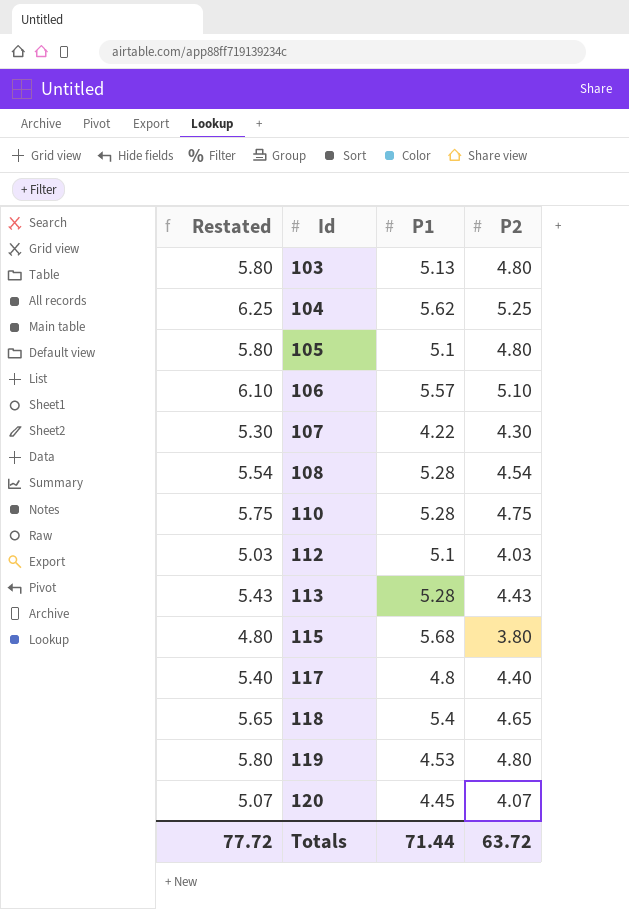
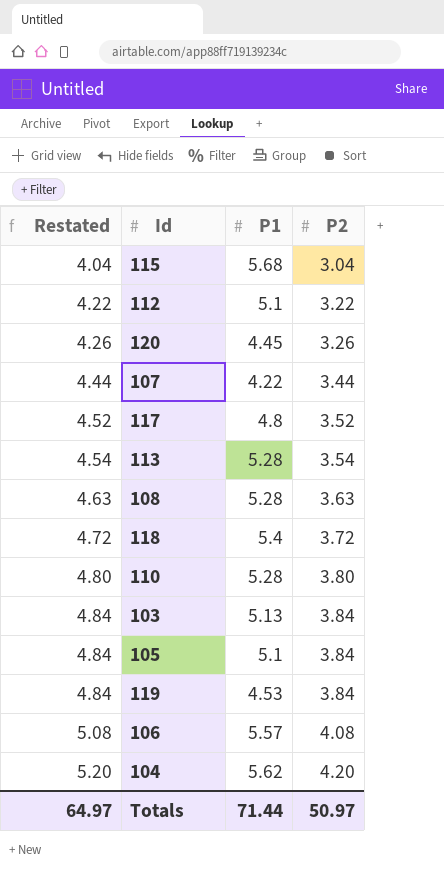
row order: Id ascending -> Restated ascending
115 | Restated: 4.80 -> 4.04
115 | P2: 3.80 -> 3.04
112 | Restated: 5.03 -> 4.22
112 | P2: 4.03 -> 3.22
120 | Restated: 5.07 -> 4.26
120 | P2: 4.07 -> 3.26
107 | Restated: 5.30 -> 4.44
107 | P2: 4.30 -> 3.44
117 | Restated: 5.40 -> 4.52
117 | P2: 4.40 -> 3.52
113 | Restated: 5.43 -> 4.54
113 | P2: 4.43 -> 3.54
108 | Restated: 5.54 -> 4.63
108 | P2: 4.54 -> 3.63
118 | Restated: 5.65 -> 4.72
118 | P2: 4.65 -> 3.72
110 | Restated: 5.75 -> 4.80
110 | P2: 4.75 -> 3.80
103 | Restated: 5.80 -> 4.84
103 | P2: 4.80 -> 3.84
105 | Restated: 5.80 -> 4.84
105 | P2: 4.80 -> 3.84
119 | Restated: 5.80 -> 4.84
119 | P2: 4.80 -> 3.84
106 | Restated: 6.10 -> 5.08
106 | P2: 5.10 -> 4.08
104 | Restated: 6.25 -> 5.20
104 | P2: 5.25 -> 4.20
Totals | Restated: 77.72 -> 64.97
Totals | P2: 63.72 -> 50.97

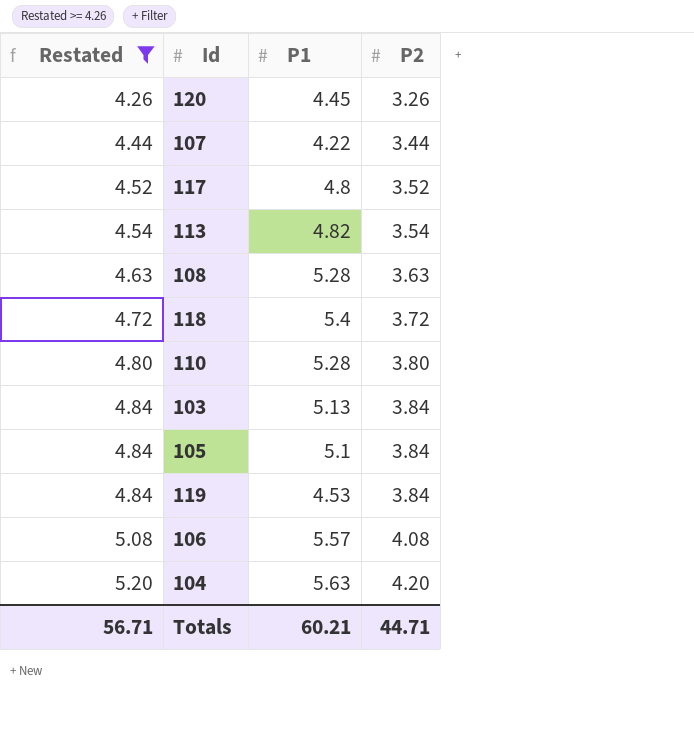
filter: none -> Restated >= 4.26
113 | P1: 5.28 -> 4.82
104 | P1: 5.62 -> 5.63
Totals | Restated: 64.97 -> 56.71
Totals | P1: 71.44 -> 60.21
Totals | P2: 50.97 -> 44.71

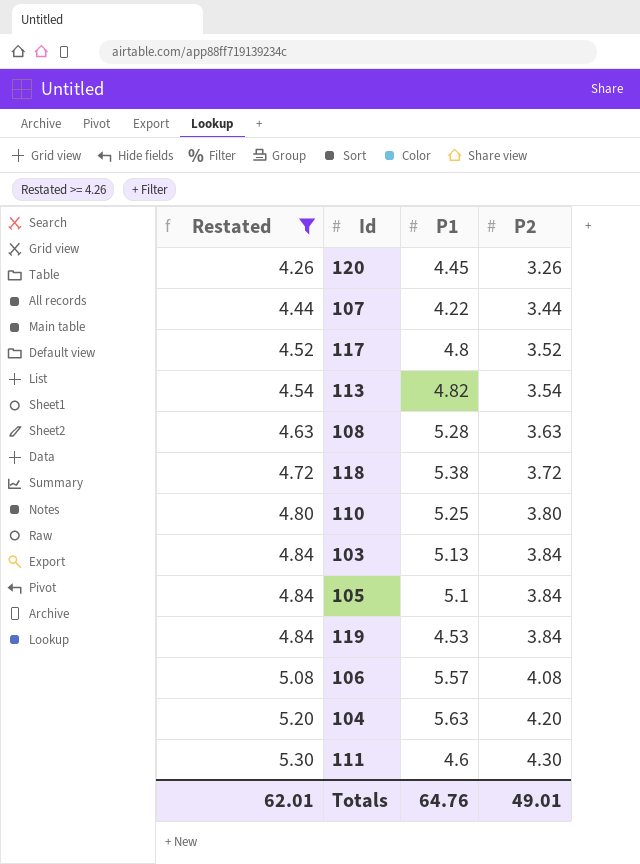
118 | P1: 5.4 -> 5.38
110 | P1: 5.28 -> 5.25
row 111: none -> 5.30 | 4.6 | 4.30
Totals | Restated: 56.71 -> 62.01
Totals | P1: 60.21 -> 64.76
Totals | P2: 44.71 -> 49.01

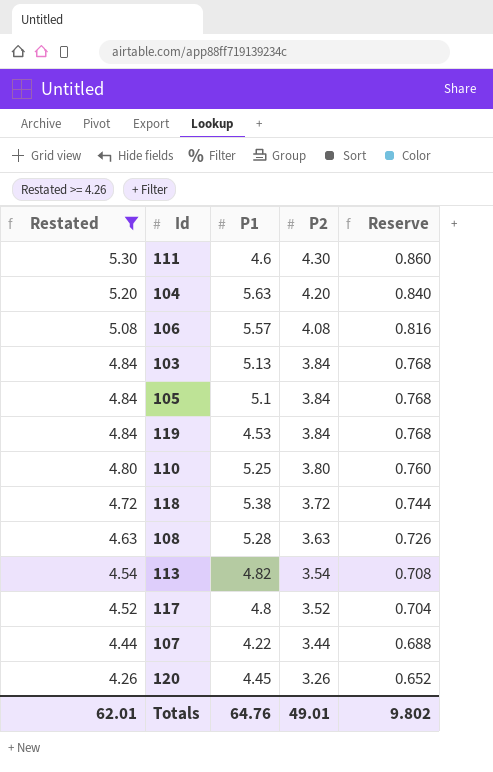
row order: Restated ascending -> Restated descending
column Reserve | formula: none -> [P2] * 0.2

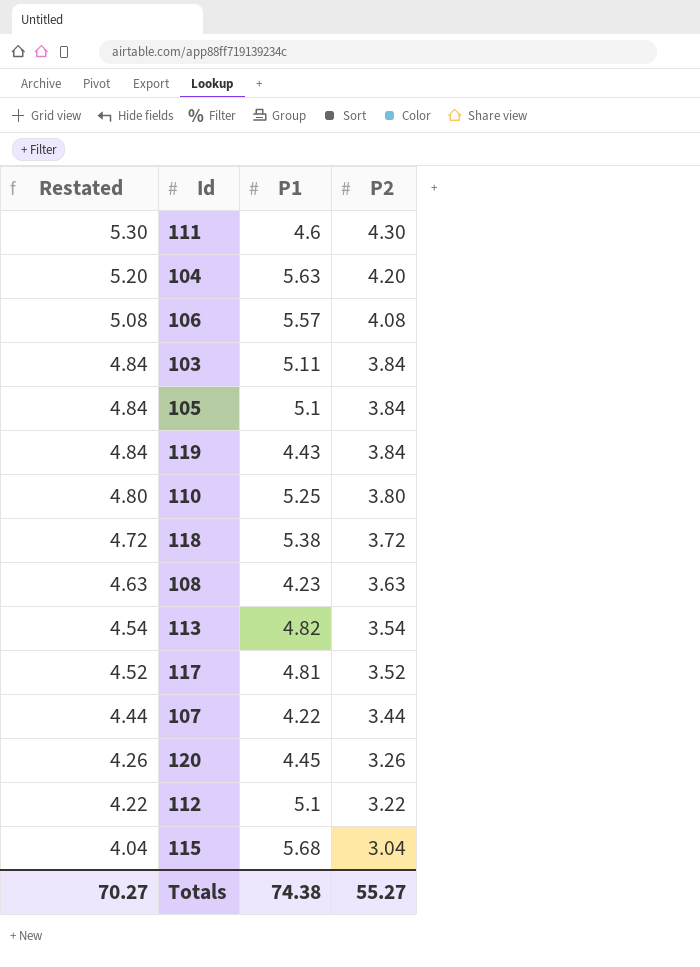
filter: Restated >= 4.26 -> none
column Reserve | formula: [P2] * 0.2 -> none
103 | P1: 5.13 -> 5.11
119 | P1: 4.53 -> 4.43
108 | P1: 5.28 -> 4.23
117 | P1: 4.8 -> 4.81
Totals | Restated: 62.01 -> 70.27
Totals | P1: 64.76 -> 74.38
Totals | P2: 49.01 -> 55.27

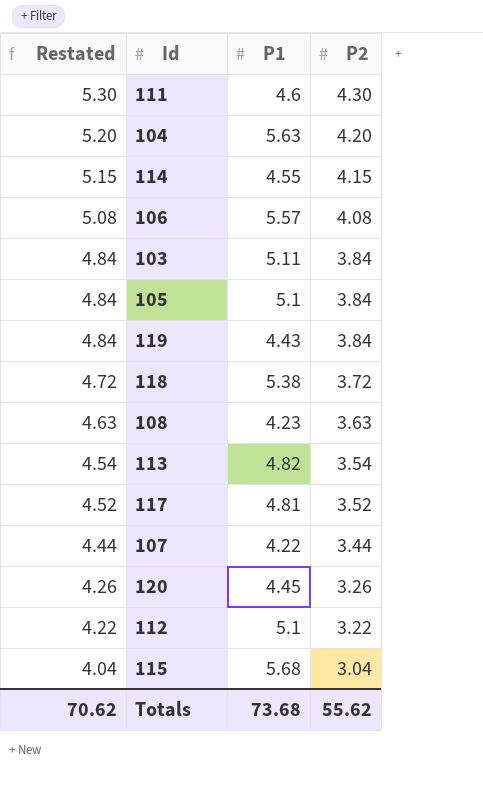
row 110: 4.80 | 5.25 | 3.80 -> none
row 114: none -> 5.15 | 4.55 | 4.15
Totals | Restated: 70.27 -> 70.62
Totals | P1: 74.38 -> 73.68
Totals | P2: 55.27 -> 55.62

